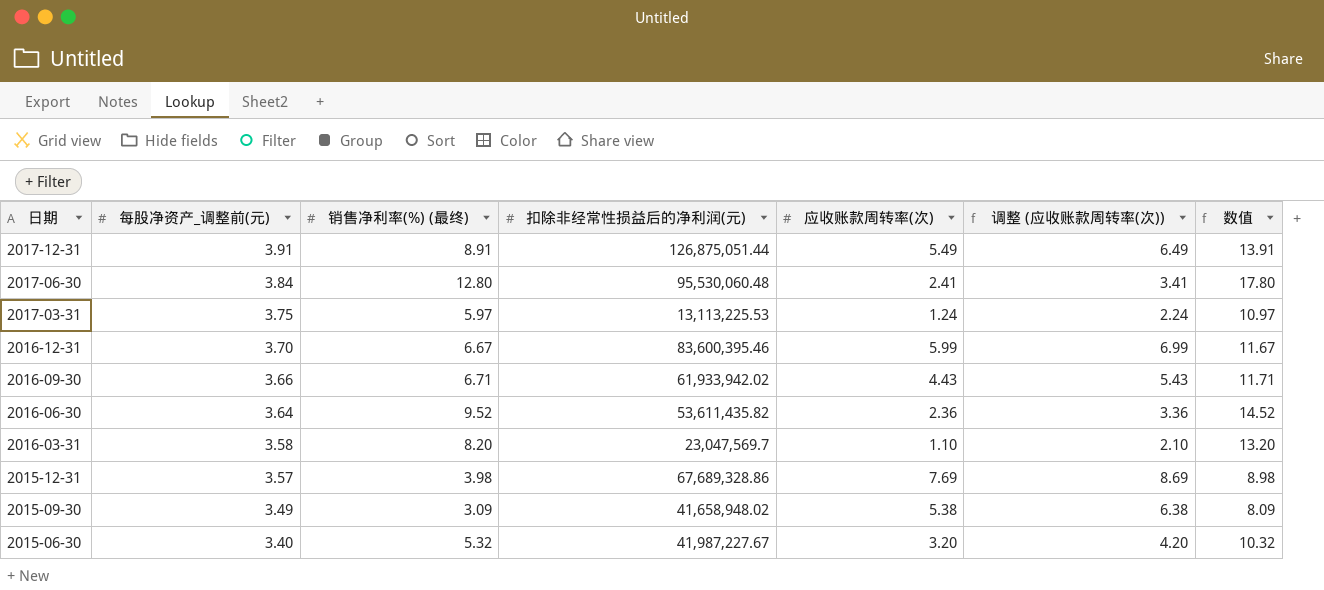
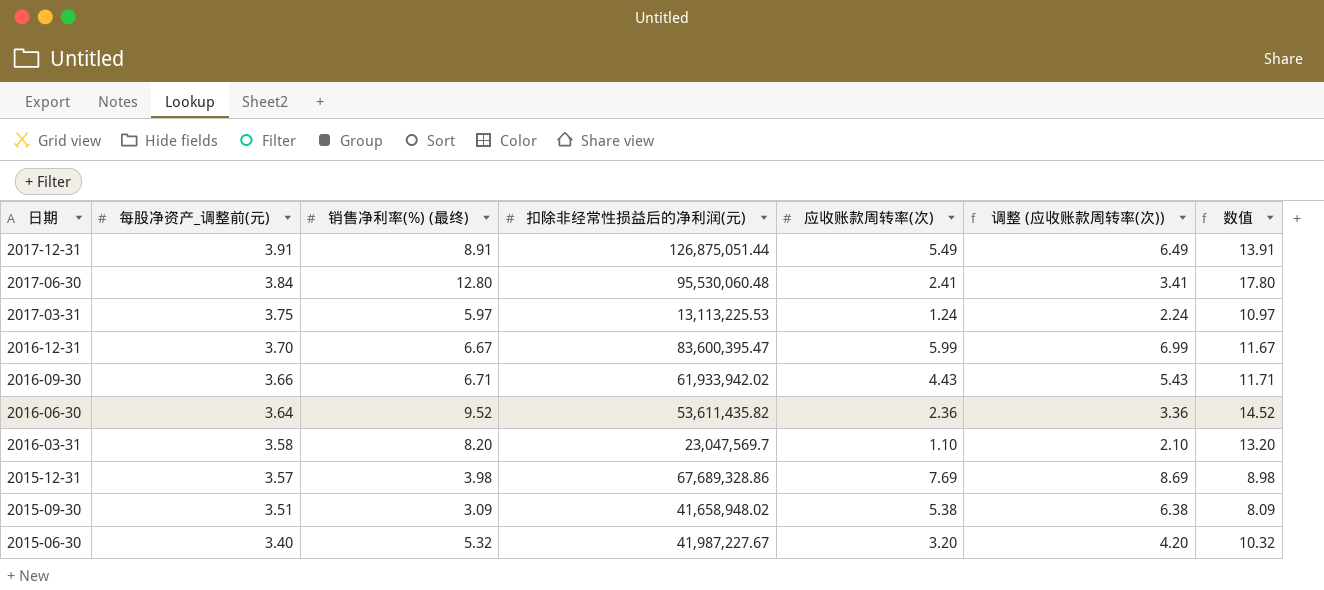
2016-12-31 | 扣除非经常性损益后的净利润(元): 83,600,395.46 -> 83,600,395.47
2015-09-30 | 每股净资产_调整前(元): 3.49 -> 3.51

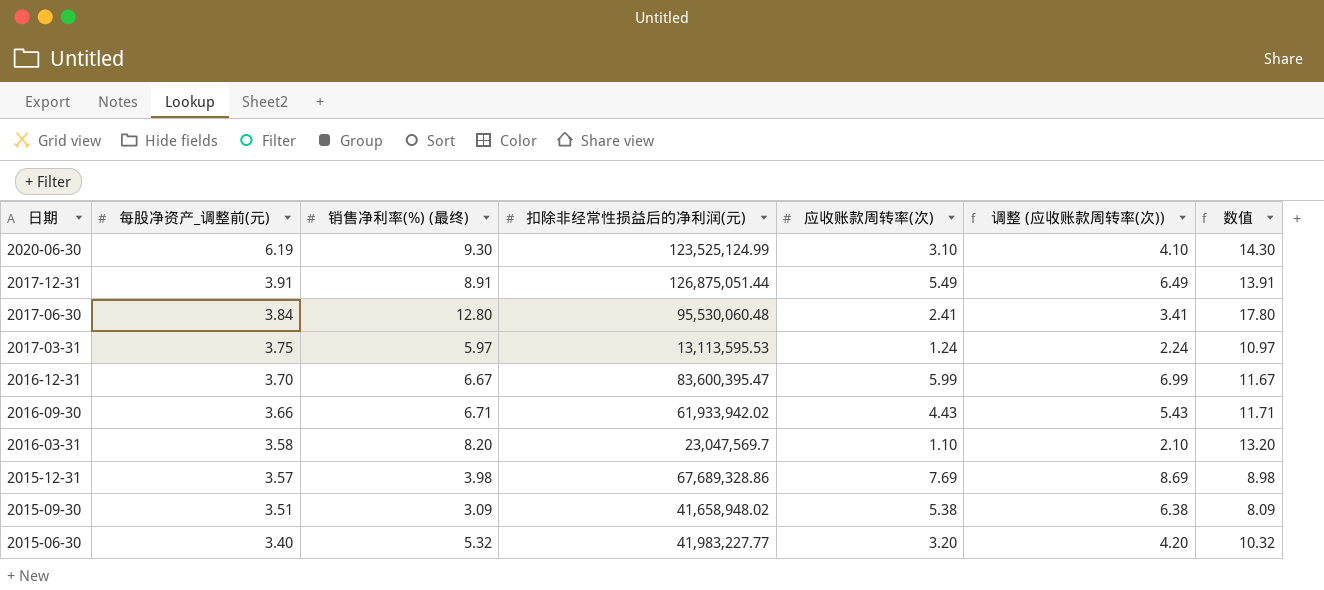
row 2016-06-30: 3.64 | 9.52 | 53,611,435.82 | 2.36 | 3.36 | 14.52 -> none
row 2020-06-30: none -> 6.19 | 9.30 | 123,525,124.99 | 3.10 | 4.10 | 14.30
2017-03-31 | 扣除非经常性损益后的净利润(元): 13,113,225.53 -> 13,113,595.53
2015-06-30 | 扣除非经常性损益后的净利润(元): 41,987,227.67 -> 41,983,227.77

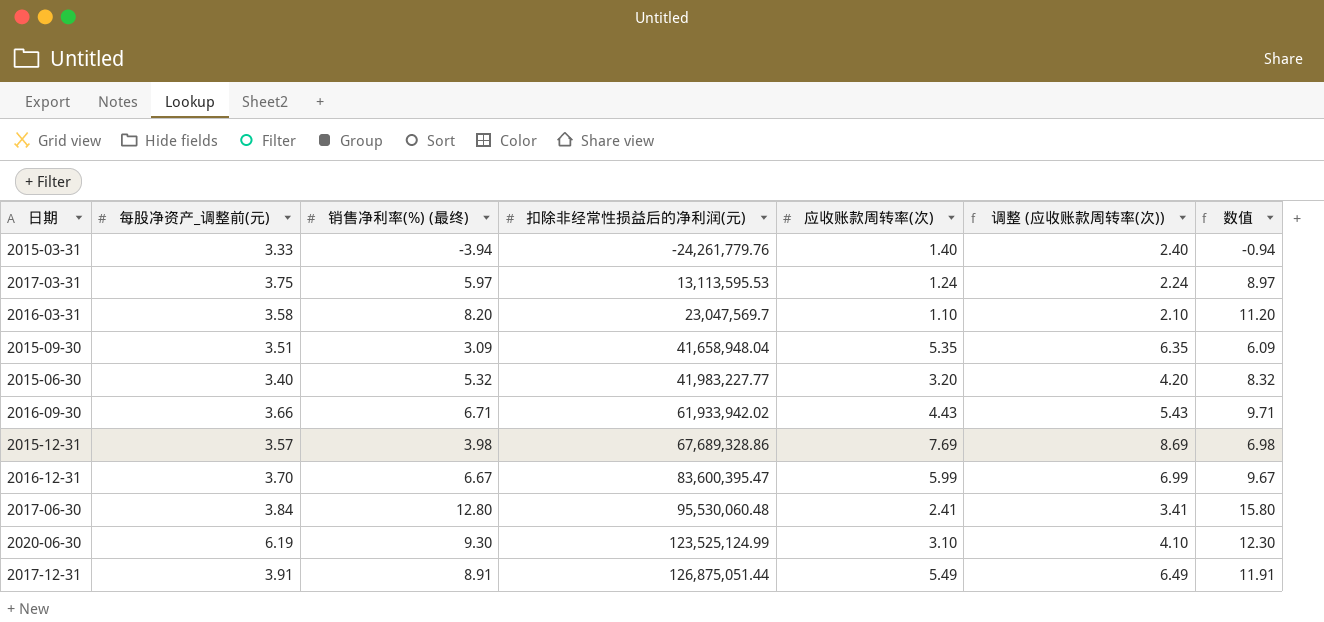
row order: 日期 descending -> 扣除非经常性损益后的净利润(元) ascending
column 数值 | formula: [销售净利率(%) (最终)] + 5 -> [销售净利率(%) (最终)] + 3
row 2015-03-31: none -> 3.33 | -3.94 | -24,261,779.76 | 1.40 | 2.40 | -0.94
2015-09-30 | 扣除非经常性损益后的净利润(元): 41,658,948.02 -> 41,658,948.04
2015-09-30 | 应收账款周转率(次): 5.38 -> 5.35
2015-09-30 | 调整 (应收账款周转率(次)): 6.38 -> 6.35

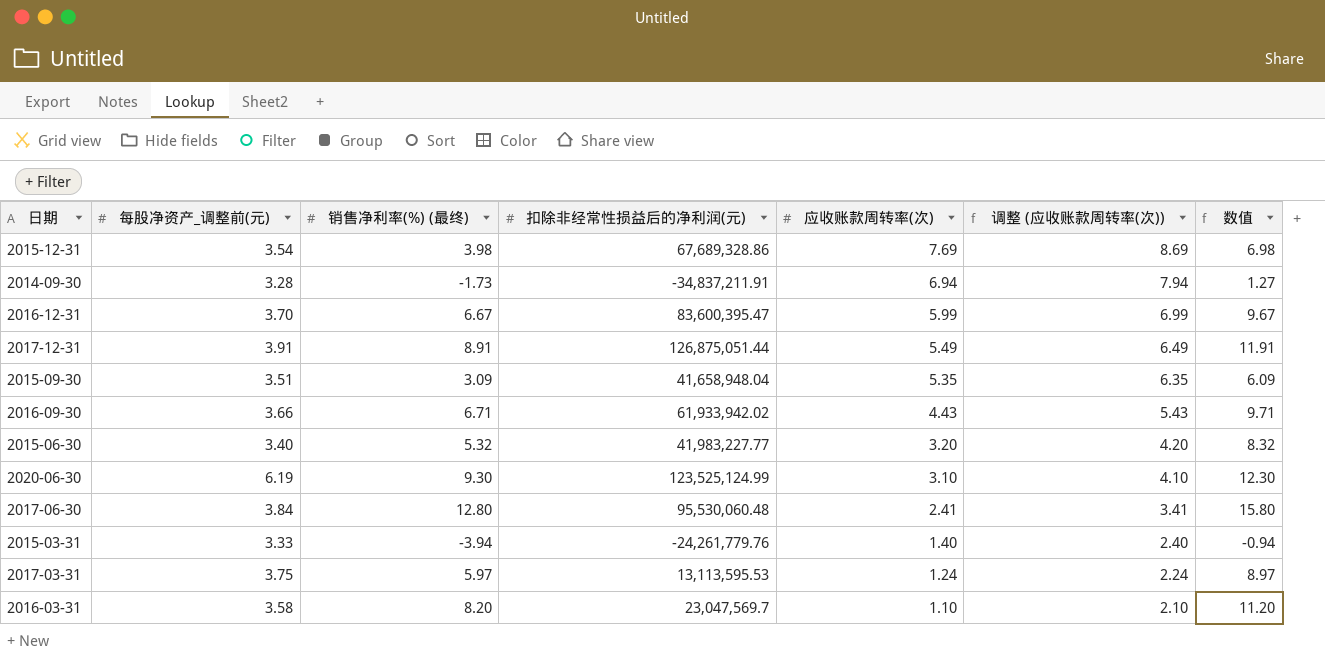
row order: 扣除非经常性损益后的净利润(元) ascending -> 应收账款周转率(次) descending
2015-12-31 | 每股净资产_调整前(元): 3.57 -> 3.54
row 2014-09-30: none -> 3.28 | -1.73 | -34,837,211.91 | 6.94 | 7.94 | 1.27

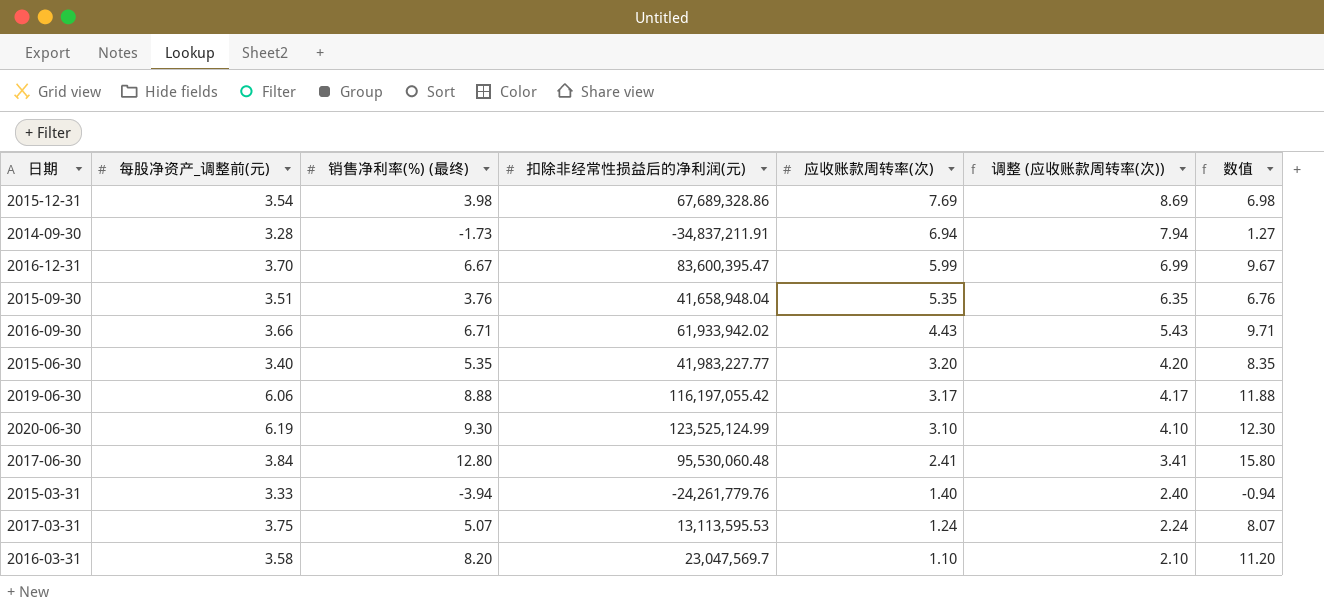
row 2017-12-31: 3.91 | 8.91 | 126,875,051.44 | 5.49 | 6.49 | 11.91 -> none
2015-09-30 | 销售净利率(%) (最终): 3.09 -> 3.76
2015-09-30 | 数值: 6.09 -> 6.76
2015-06-30 | 销售净利率(%) (最终): 5.32 -> 5.35
2015-06-30 | 数值: 8.32 -> 8.35
row 2019-06-30: none -> 6.06 | 8.88 | 116,197,055.42 | 3.17 | 4.17 | 11.88
2017-03-31 | 销售净利率(%) (最终): 5.97 -> 5.07
2017-03-31 | 数值: 8.97 -> 8.07

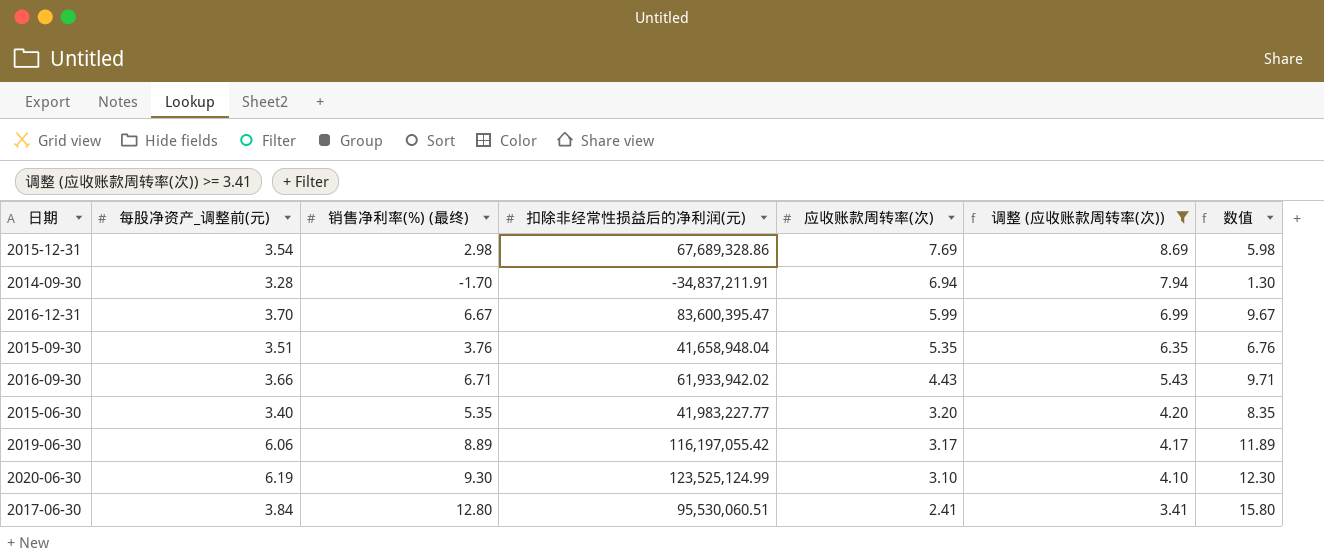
filter: none -> 调整 (应收账款周转率(次)) >= 3.41
2015-12-31 | 销售净利率(%) (最终): 3.98 -> 2.98
2015-12-31 | 数值: 6.98 -> 5.98
2014-09-30 | 销售净利率(%) (最终): -1.73 -> -1.70
2014-09-30 | 数值: 1.27 -> 1.30
2019-06-30 | 销售净利率(%) (最终): 8.88 -> 8.89
2019-06-30 | 数值: 11.88 -> 11.89
2017-06-30 | 扣除非经常性损益后的净利润(元): 95,530,060.48 -> 95,530,060.51

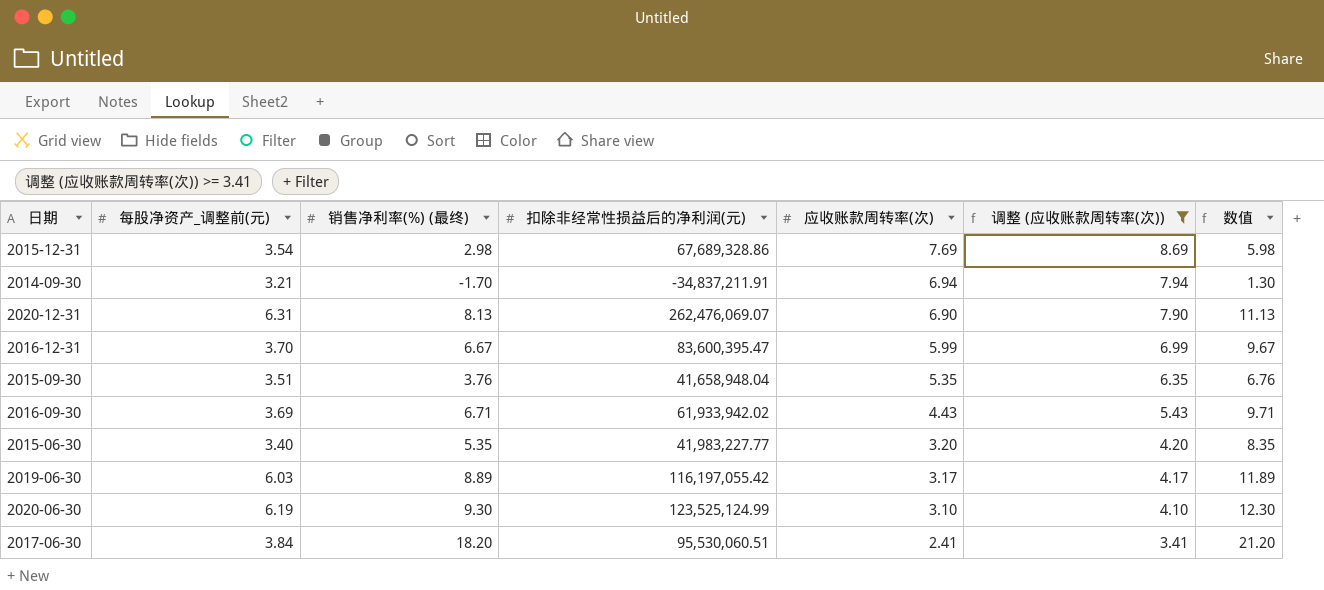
2014-09-30 | 每股净资产_调整前(元): 3.28 -> 3.21
row 2020-12-31: none -> 6.31 | 8.13 | 262,476,069.07 | 6.90 | 7.90 | 11.13
2016-09-30 | 每股净资产_调整前(元): 3.66 -> 3.69
2019-06-30 | 每股净资产_调整前(元): 6.06 -> 6.03
2017-06-30 | 销售净利率(%) (最终): 12.80 -> 18.20
2017-06-30 | 数值: 15.80 -> 21.20

